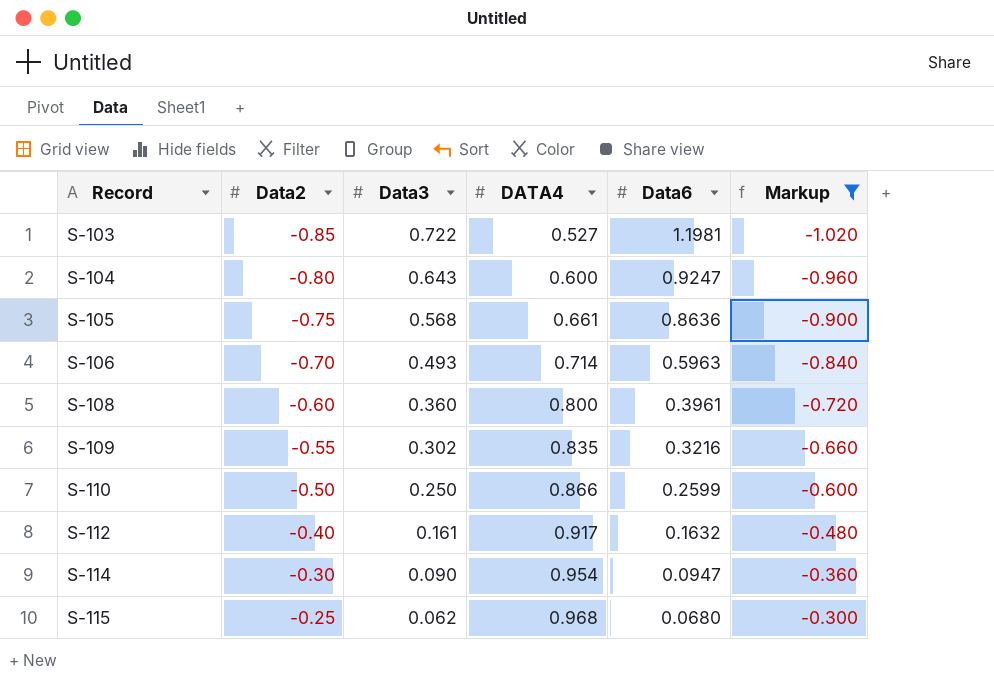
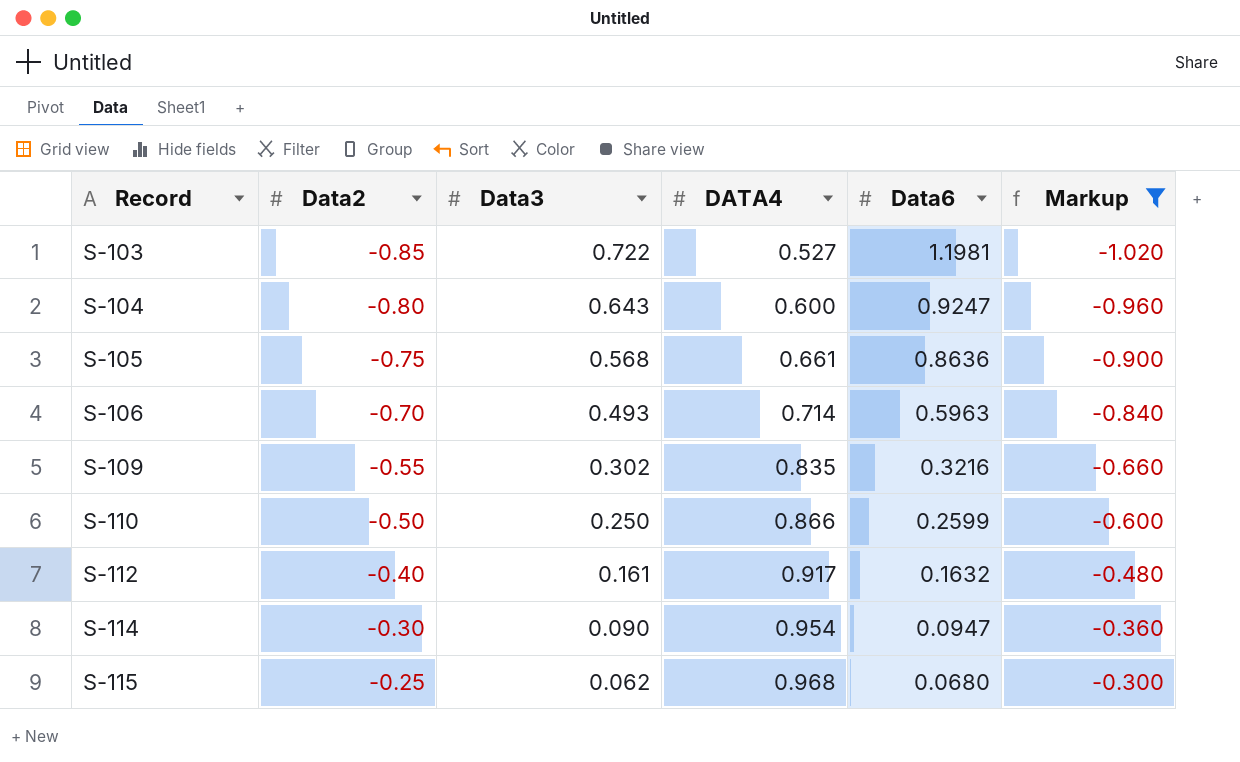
row S-108: -0.60 | 0.360 | 0.800 | 0.3961 | -0.720 -> none

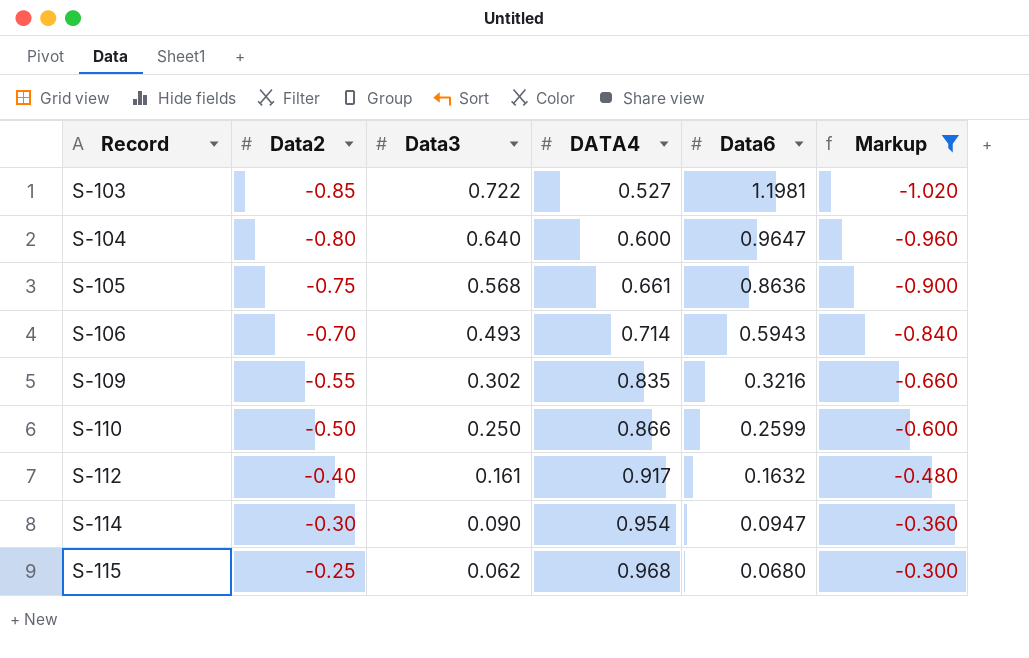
S-104 | Data3: 0.643 -> 0.640
S-104 | Data6: 0.9247 -> 0.9647
S-106 | Data6: 0.5963 -> 0.5943

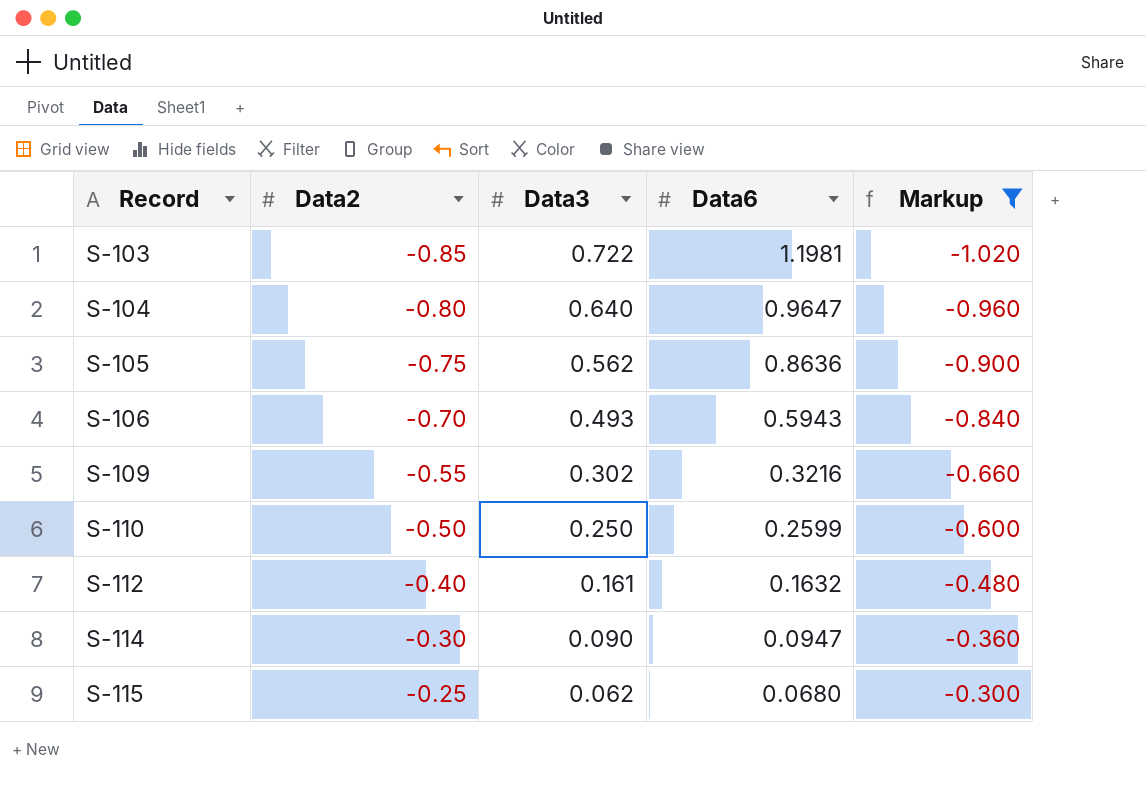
column DATA4 | position: 4 -> none
S-105 | Data3: 0.568 -> 0.562

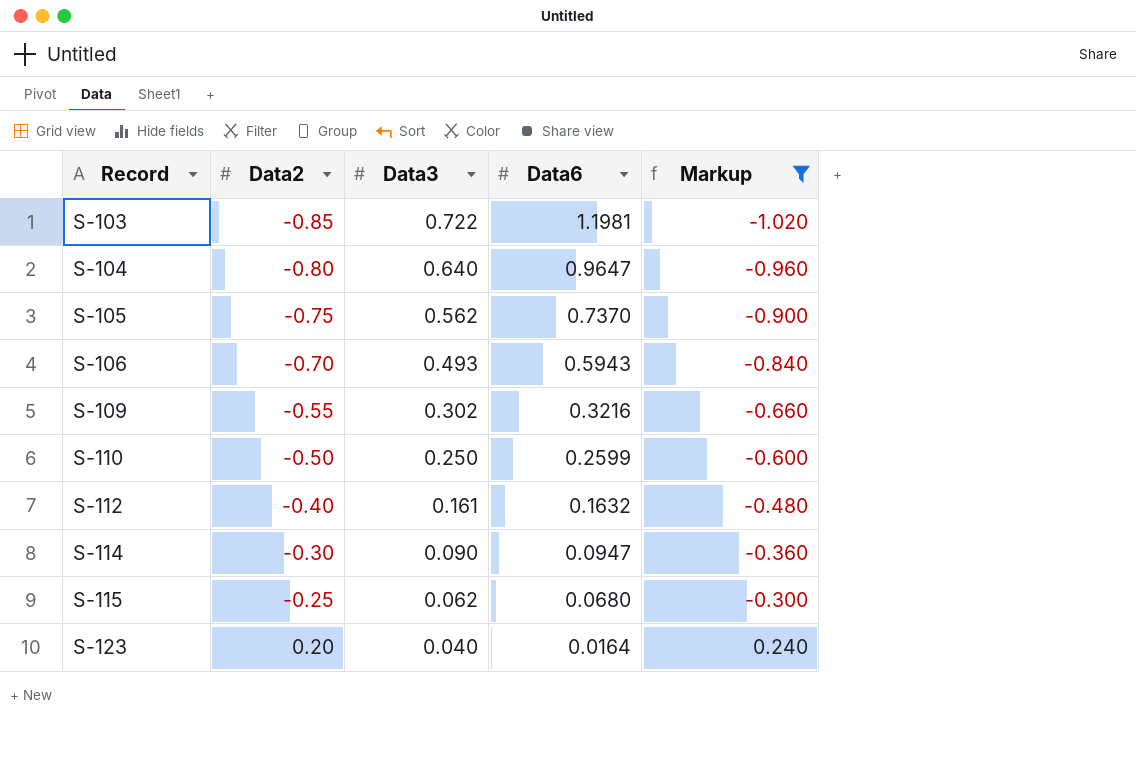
S-105 | Data6: 0.8636 -> 0.7370
row S-123: none -> 0.20 | 0.040 | 0.0164 | 0.240

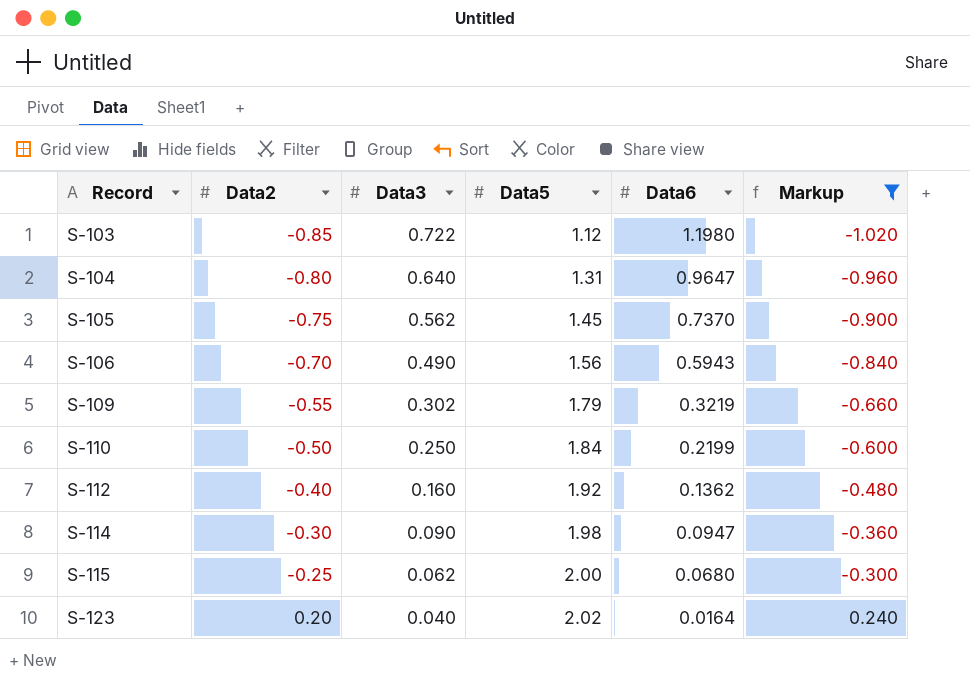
column Data5 | position: none -> 4
S-103 | Data6: 1.1981 -> 1.1980
S-106 | Data3: 0.493 -> 0.490
S-109 | Data6: 0.3216 -> 0.3219
S-110 | Data6: 0.2599 -> 0.2199
S-112 | Data3: 0.161 -> 0.160
S-112 | Data6: 0.1632 -> 0.1362

